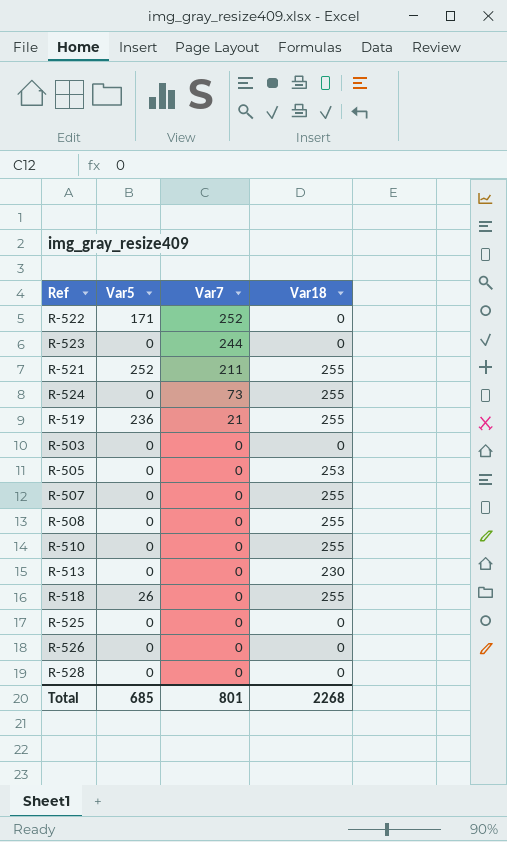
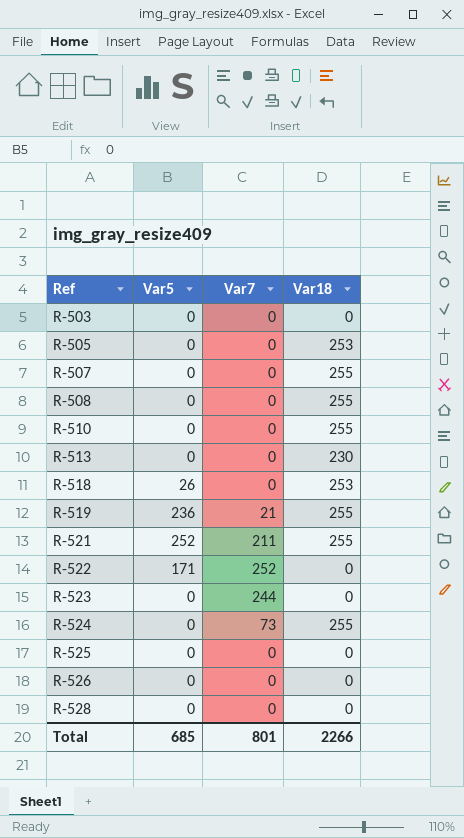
row order: Var7 descending -> Ref ascending
R-518 | Var18: 255 -> 253
Total | Var18: 2268 -> 2266

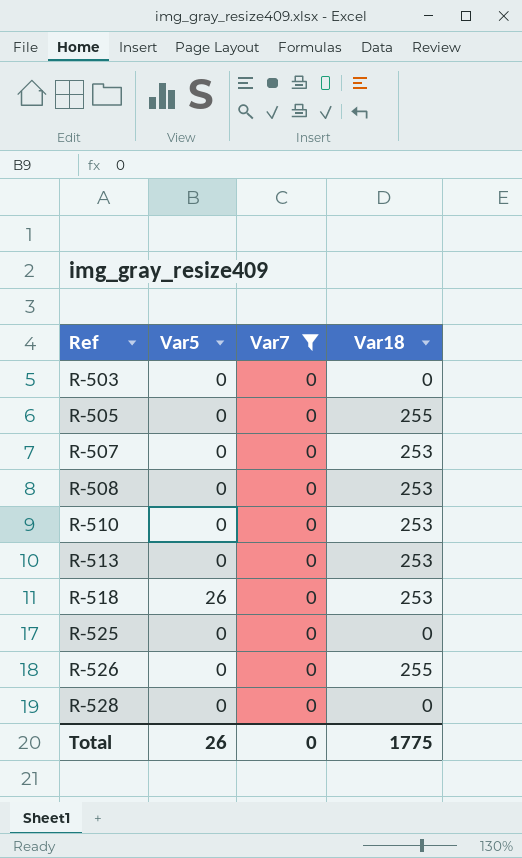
filter: none -> Var7 = 0
R-505 | Var18: 253 -> 255
R-507 | Var18: 255 -> 253
R-508 | Var18: 255 -> 253
R-510 | Var18: 255 -> 253
R-513 | Var18: 230 -> 253
R-526 | Var18: 0 -> 255
Total | Var5: 685 -> 26
Total | Var7: 801 -> 0
Total | Var18: 2266 -> 1775

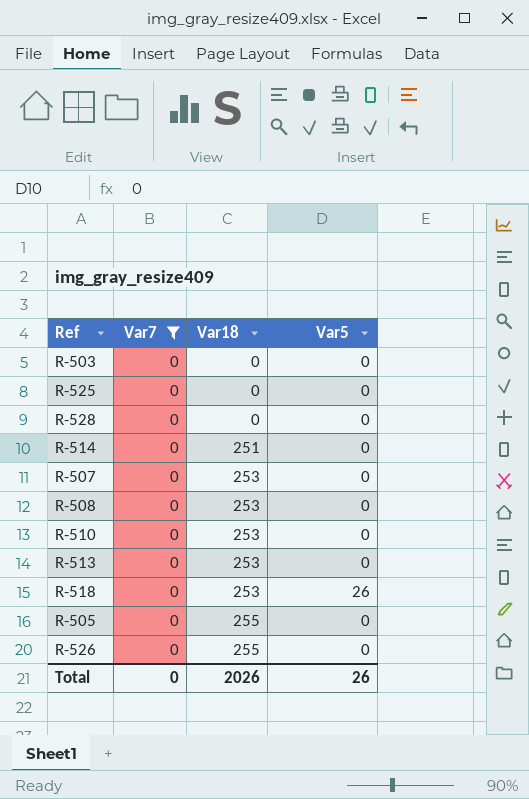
row order: Ref ascending -> Var18 ascending
column Var5 | position: 2 -> 4
row R-514: none -> 0 | 251 | 0
Total | Var18: 1775 -> 2026

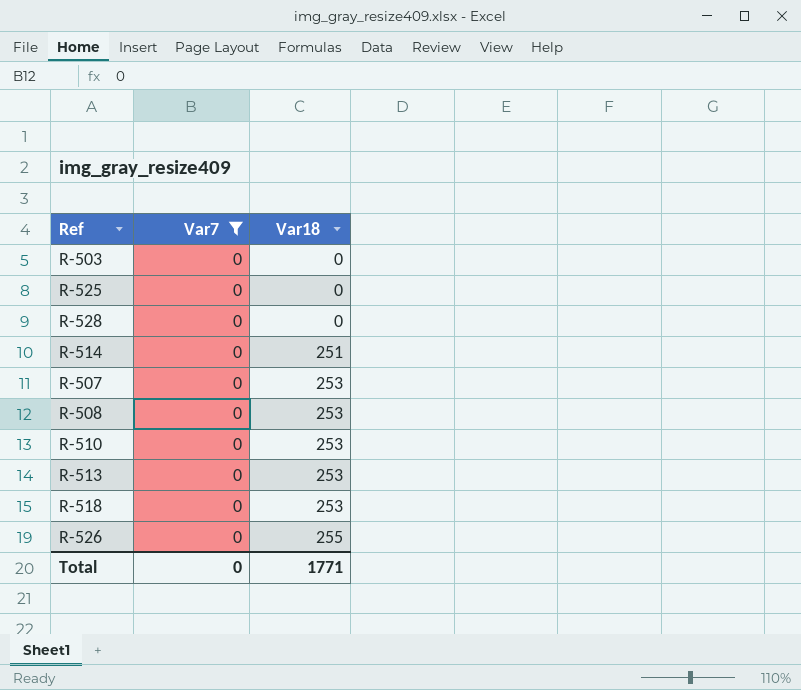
column Var5 | position: 4 -> none
row R-505: 0 | 255 | 0 -> none
Total | Var18: 2026 -> 1771

